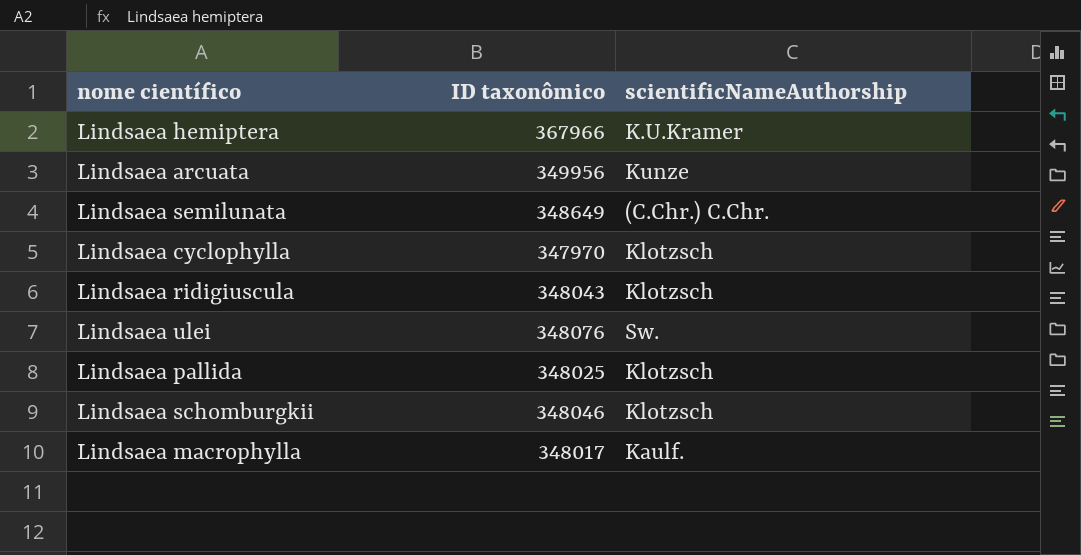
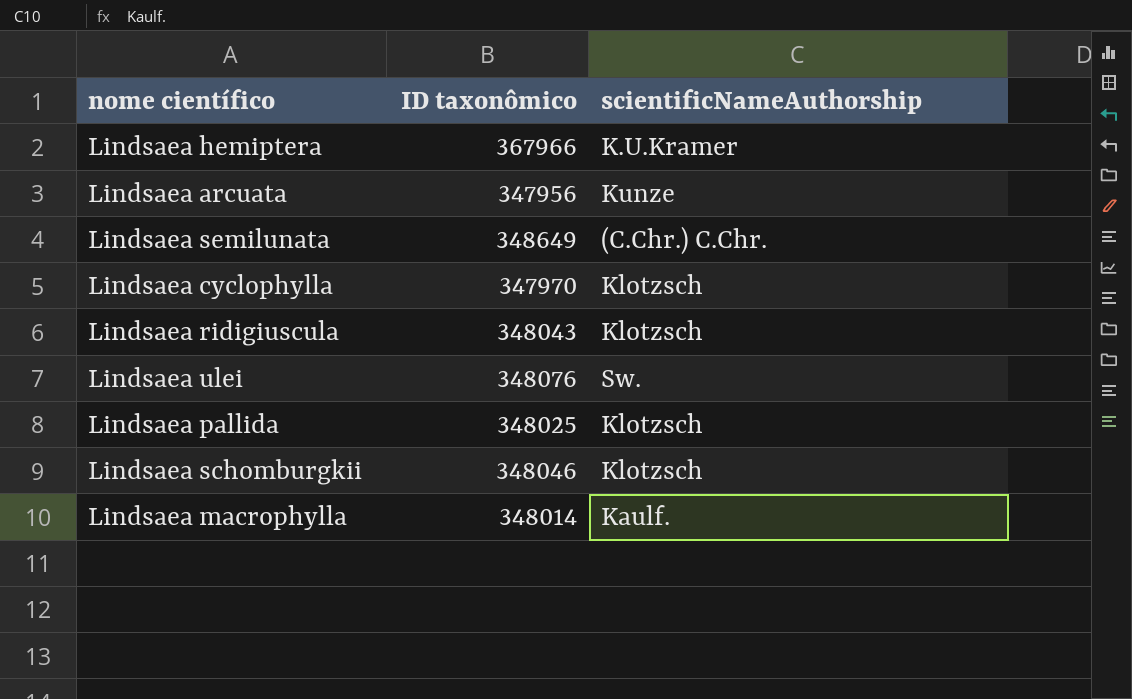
Lindsaea arcuata | ID taxonômico: 349956 -> 347956
Lindsaea macrophylla | ID taxonômico: 348017 -> 348014

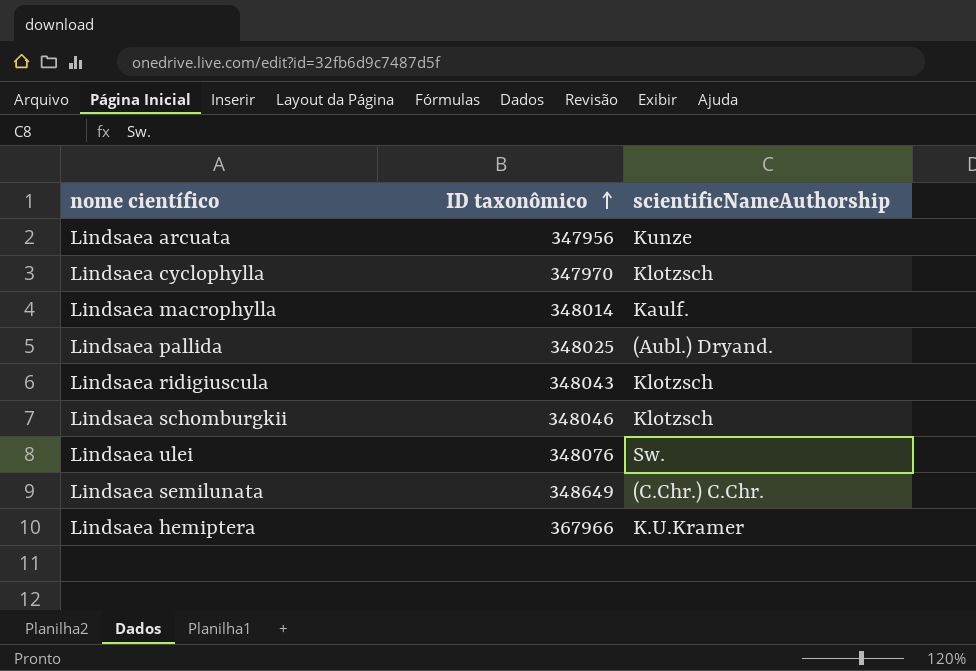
row order: none -> ID taxonômico ascending
Lindsaea pallida | scientificNameAuthorship: Klotzsch -> (Aubl.) Dryand.

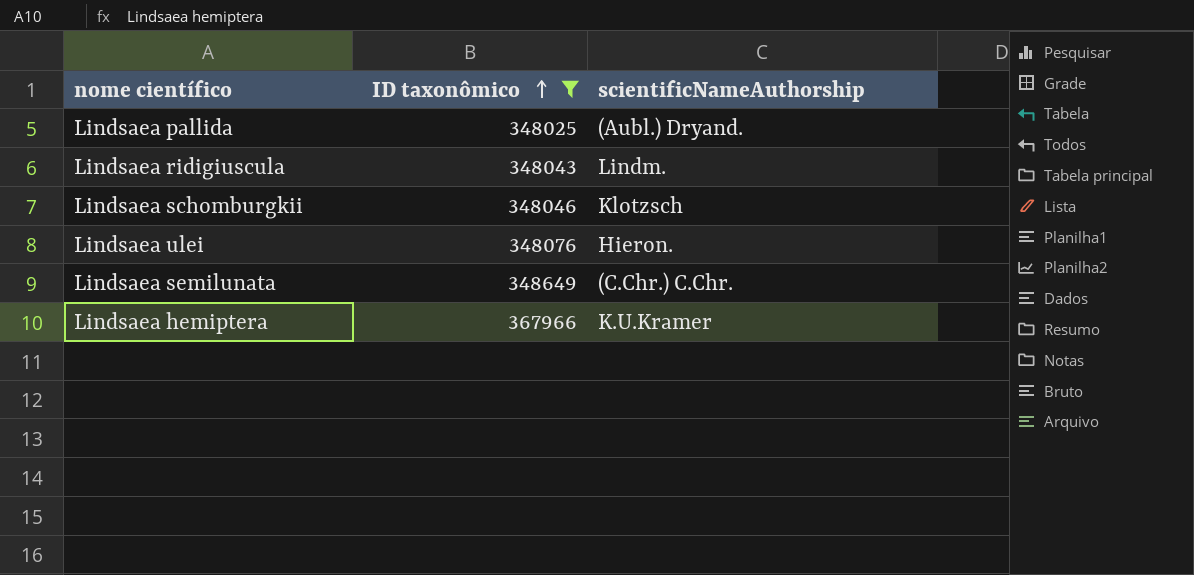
filter: none -> ID taxonômico >= 348025
Lindsaea ridigiuscula | scientificNameAuthorship: Klotzsch -> Lindm.
Lindsaea ulei | scientificNameAuthorship: Sw. -> Hieron.

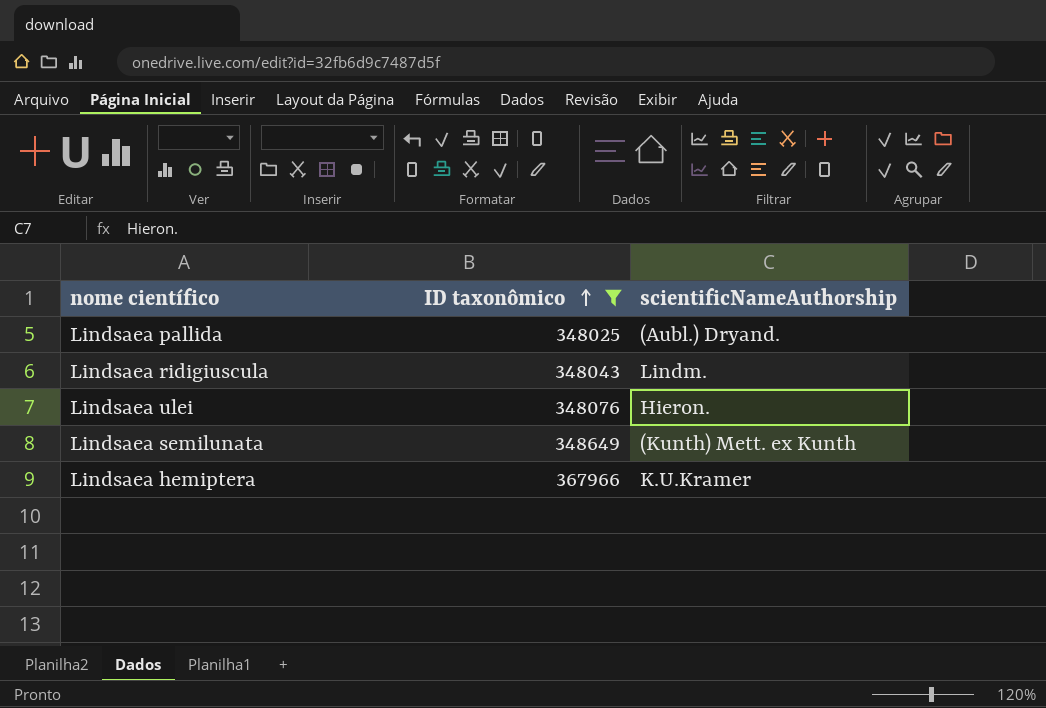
row Lindsaea schomburgkii: 348046 | Klotzsch -> none
Lindsaea semilunata | scientificNameAuthorship: (C.Chr.) C.Chr. -> (Kunth) Mett. ex Kunth

